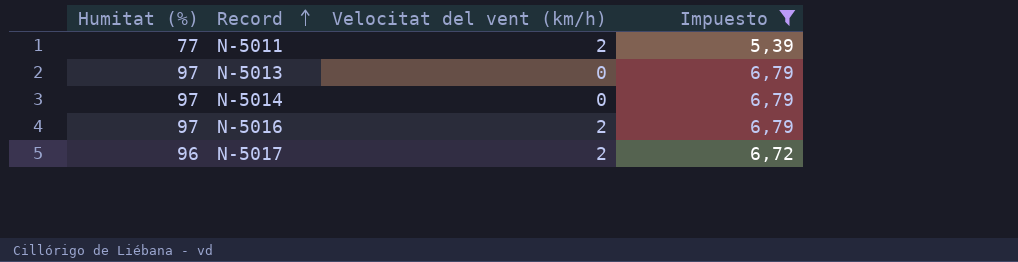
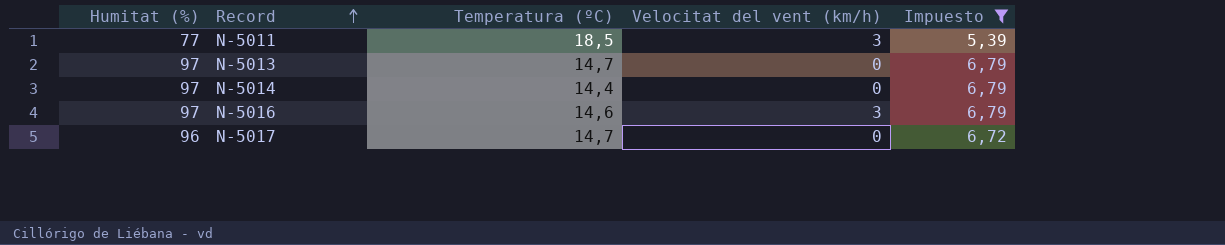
column Temperatura (ºC) | position: none -> 3
N-5011 | Velocitat del vent (km/h): 2 -> 3
N-5016 | Velocitat del vent (km/h): 2 -> 3
N-5017 | Velocitat del vent (km/h): 2 -> 0

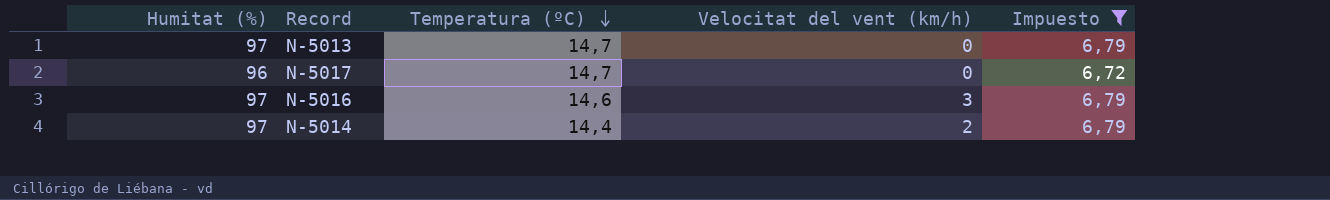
row order: Record ascending -> Temperatura (ºC) descending
row N-5011: 77 | 18,5 | 3 | 5,39 -> none
N-5014 | Velocitat del vent (km/h): 0 -> 2

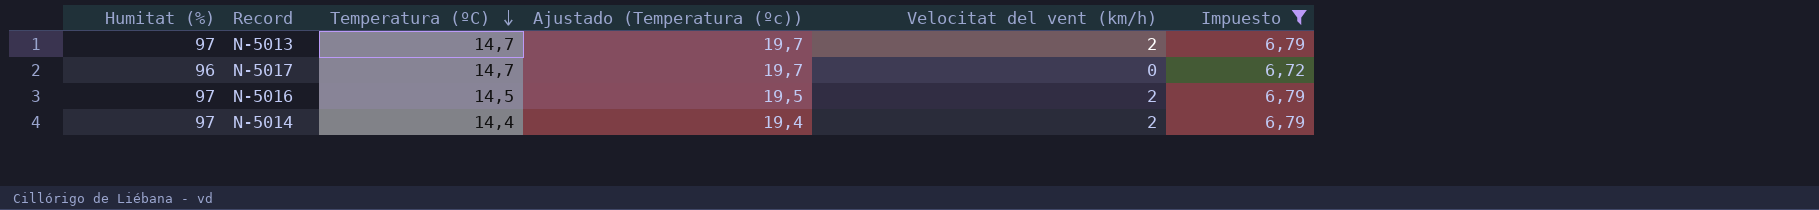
column Ajustado (Temperatura (ºc)) | formula: none -> [Temperatura (ºC)] + 5
N-5013 | Velocitat del vent (km/h): 0 -> 2
N-5016 | Temperatura (ºC): 14,6 -> 14,5
N-5016 | Velocitat del vent (km/h): 3 -> 2

